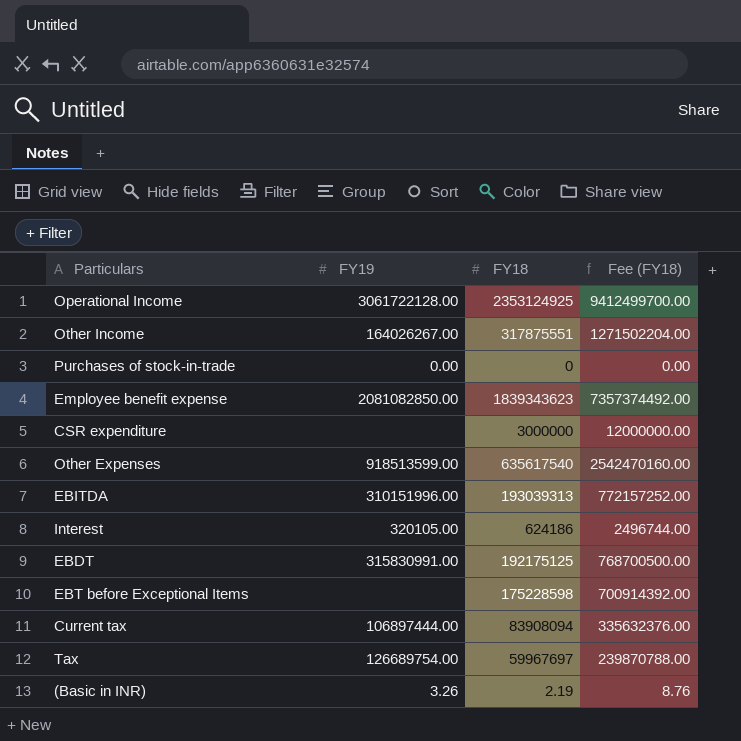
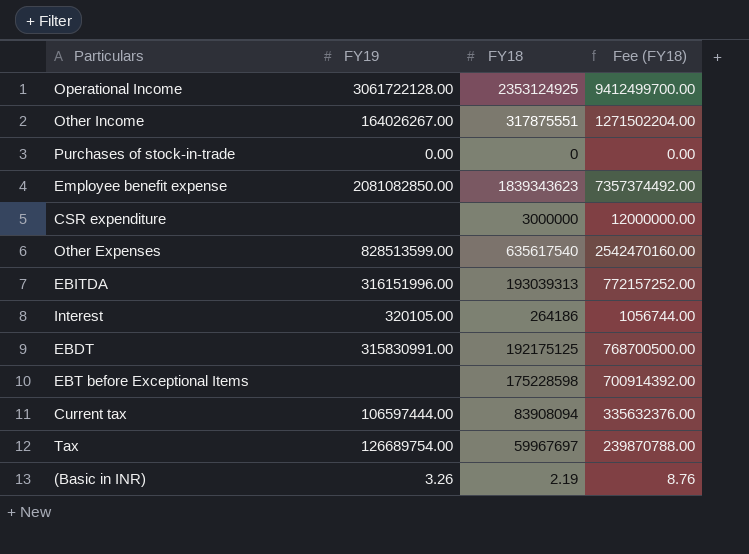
Other Expenses | FY19: 918513599.00 -> 828513599.00
EBITDA | FY19: 310151996.00 -> 316151996.00
Interest | FY18: 624186 -> 264186
Interest | Fee (FY18): 2496744.00 -> 1056744.00
Current tax | FY19: 106897444.00 -> 106597444.00

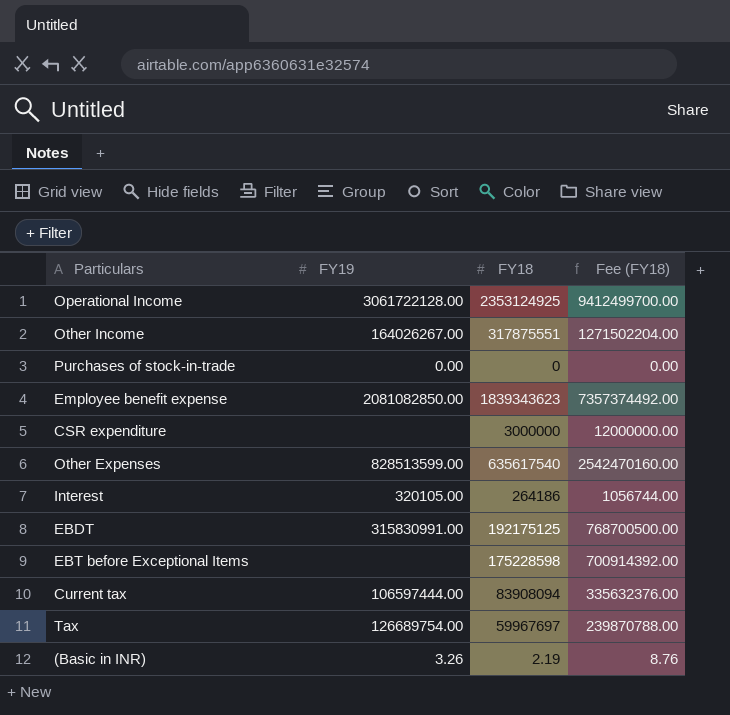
row EBITDA: 316151996.00 | 193039313 | 772157252.00 -> none

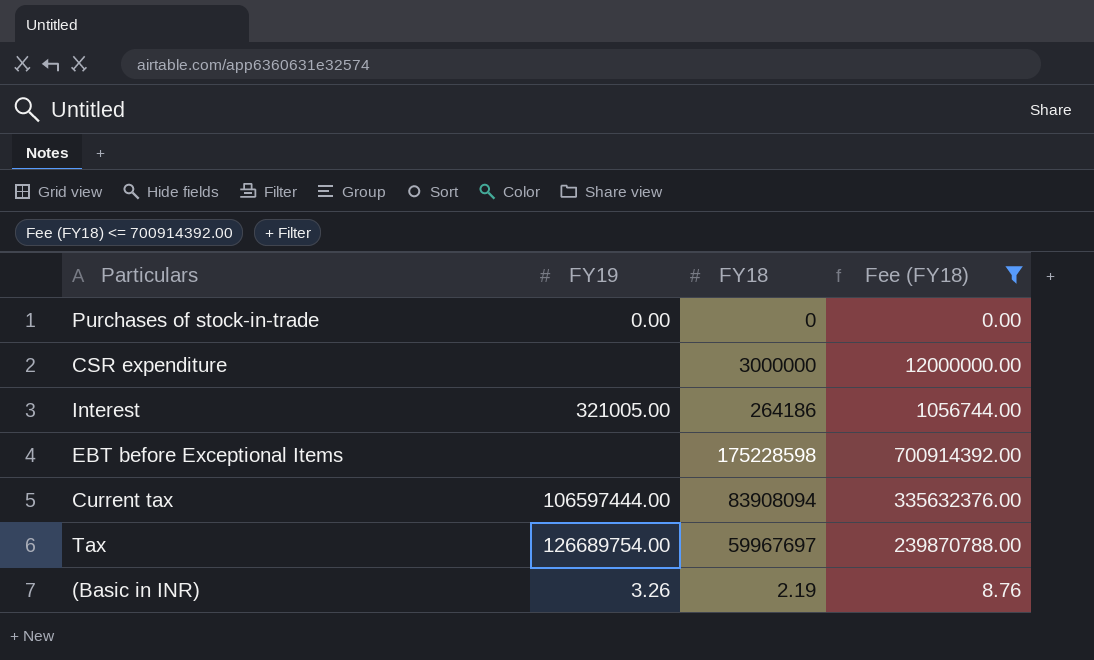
filter: none -> Fee (FY18) <= 700914392.00
Interest | FY19: 320105.00 -> 321005.00

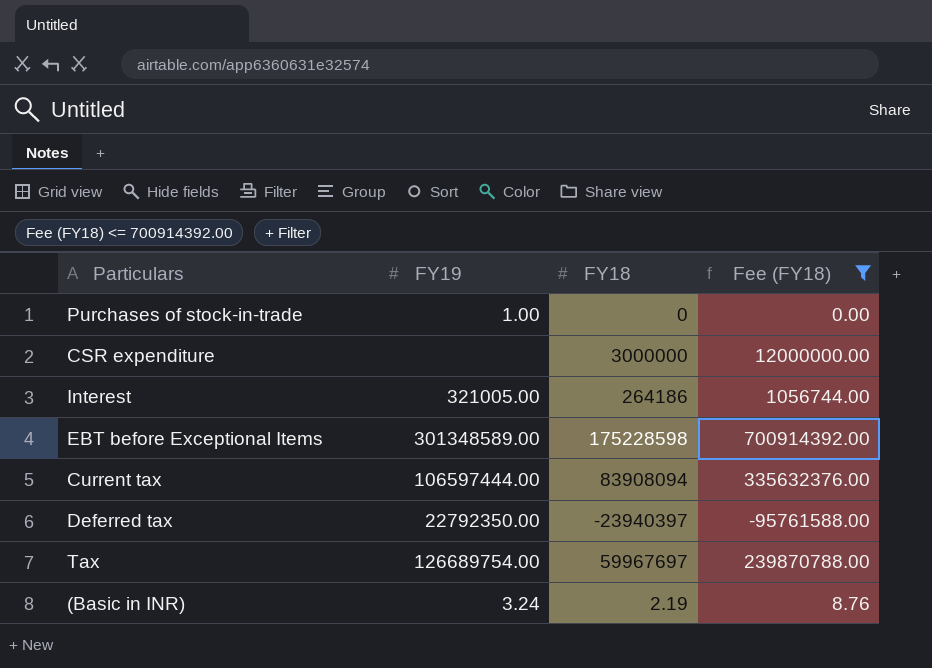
Purchases of stock-in-trade | FY19: 0.00 -> 1.00
EBT before Exceptional Items | FY19: none -> 301348589.00
row Deferred tax: none -> 22792350.00 | -23940397 | -95761588.00
(Basic in INR) | FY19: 3.26 -> 3.24

